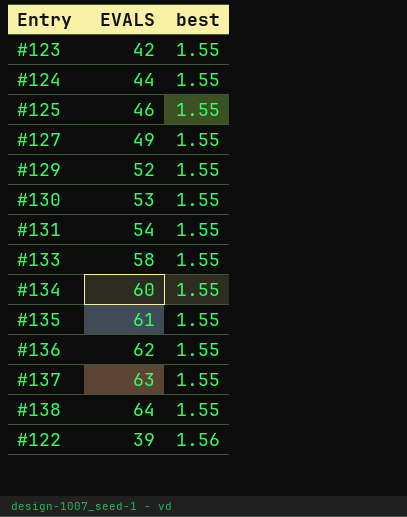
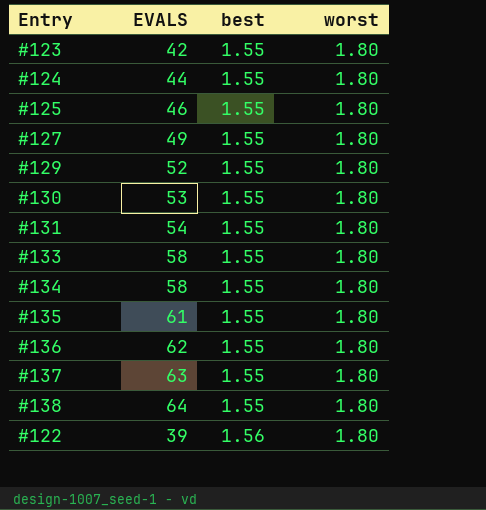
column worst | position: none -> 4
#134 | EVALS: 60 -> 58

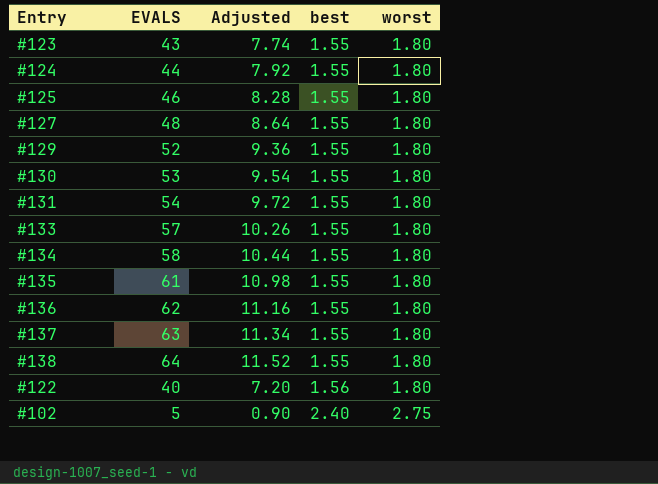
column Adjusted | formula: none -> [EVALS] * 0.18
#123 | EVALS: 42 -> 43
#127 | EVALS: 49 -> 48
#133 | EVALS: 58 -> 57
#122 | EVALS: 39 -> 40
row #102: none -> 5 | 0.90 | 2.40 | 2.75

